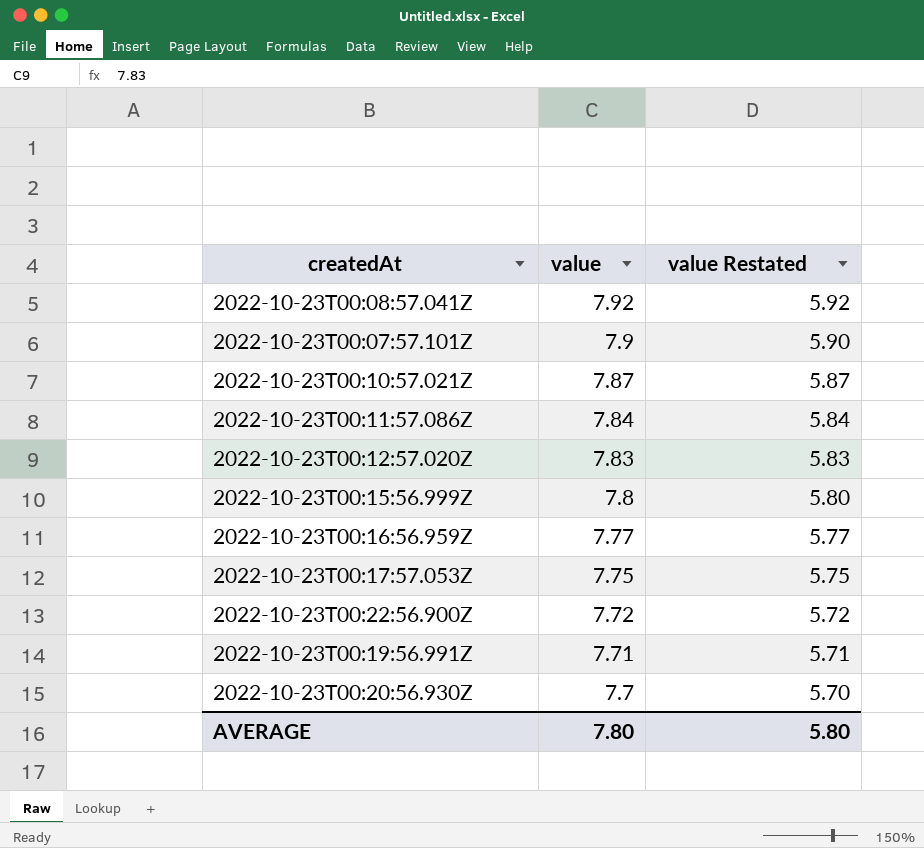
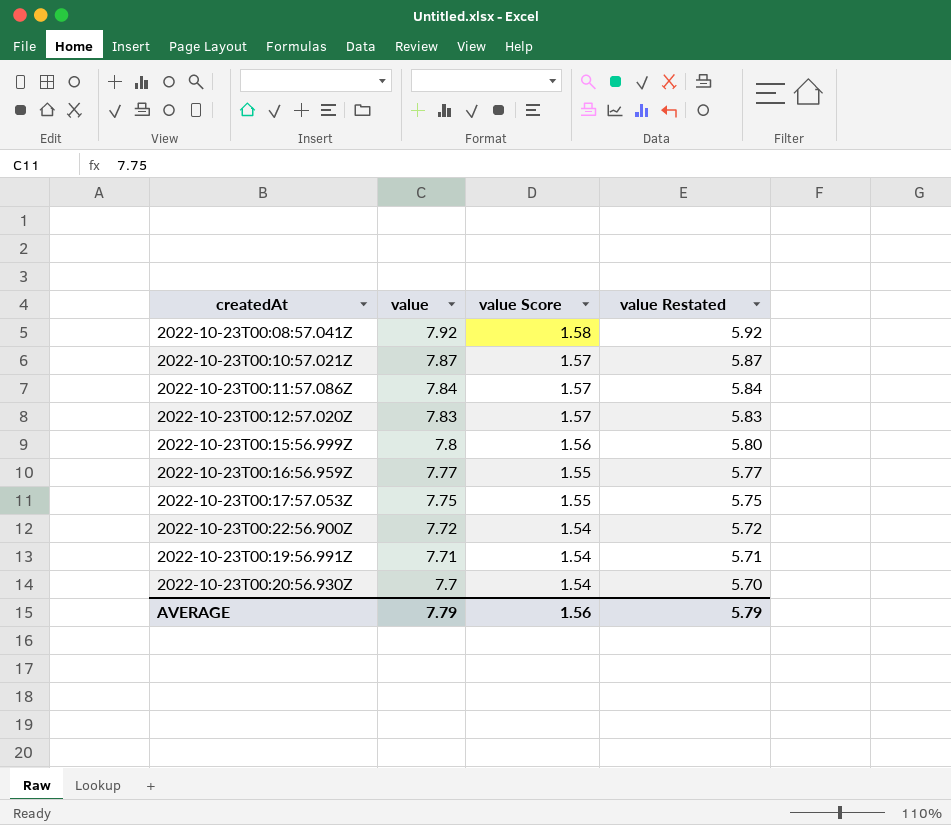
column value Score | formula: none -> [value] * 0.2
row 2022-10-23T00:07:57.101Z: 7.9 | 5.90 -> none
AVERAGE | value: 7.80 -> 7.79
AVERAGE | value Restated: 5.80 -> 5.79

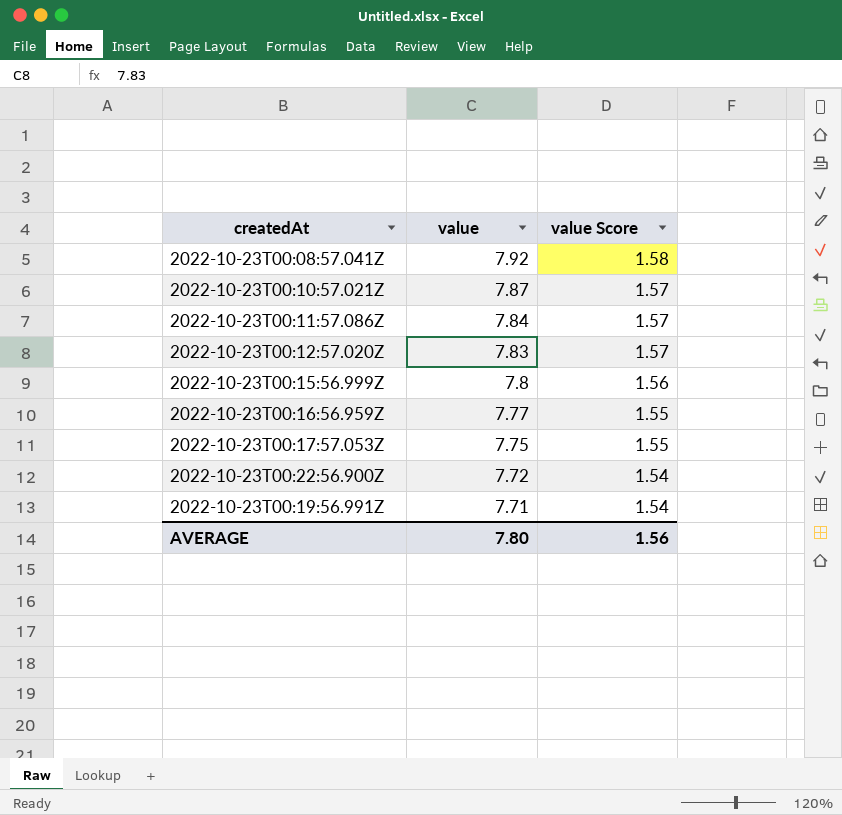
column value Restated | formula: [value] - 2 -> none
row 2022-10-23T00:20:56.930Z: 7.7 | 1.54 | 5.70 -> none
AVERAGE | value: 7.79 -> 7.80

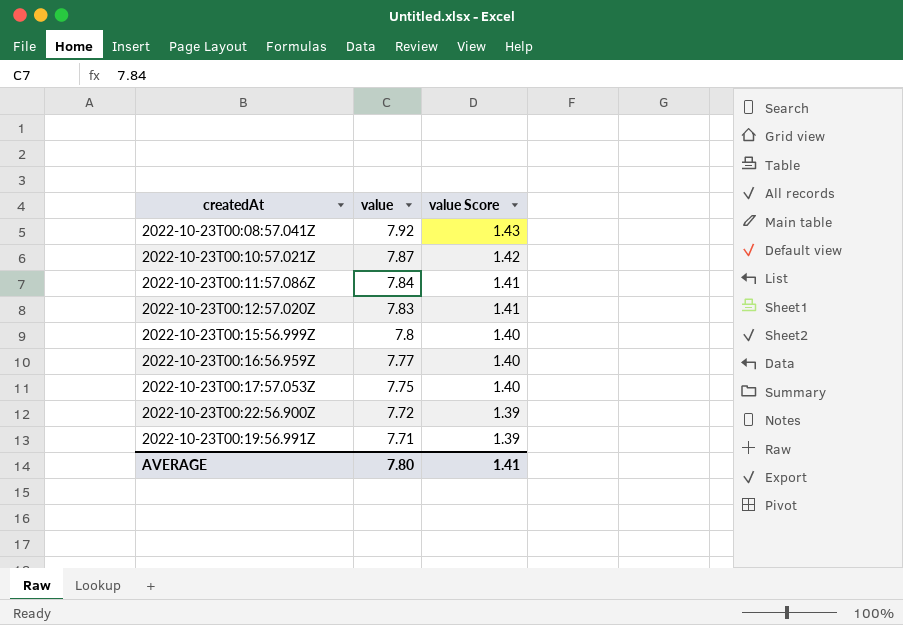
column value Score | formula: [value] * 0.2 -> [value] * 0.18
AVERAGE | value Score: 1.56 -> 1.41

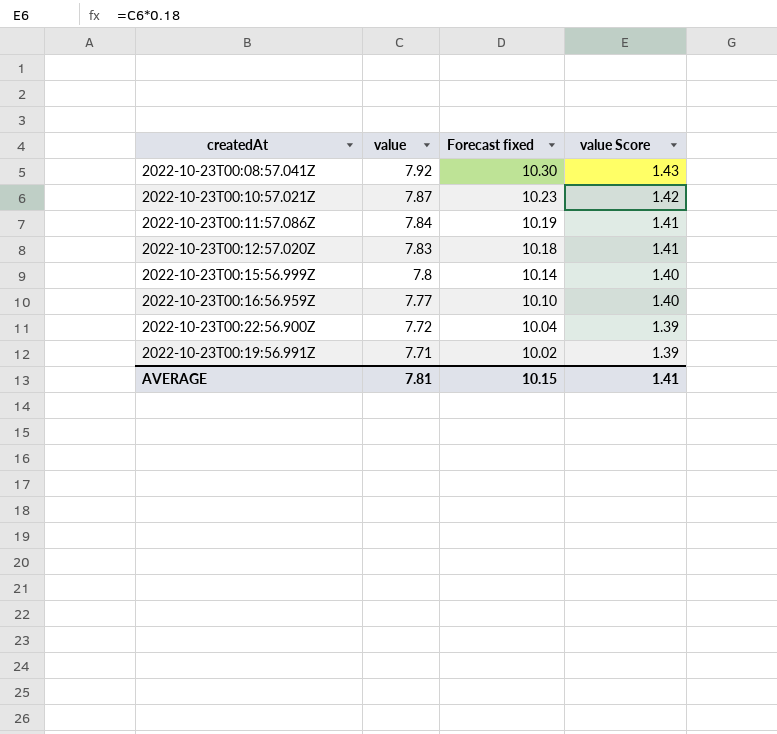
column Forecast fixed | formula: none -> [value] * 1.3
row 2022-10-23T00:17:57.053Z: 7.75 | 1.40 -> none
AVERAGE | value: 7.80 -> 7.81

